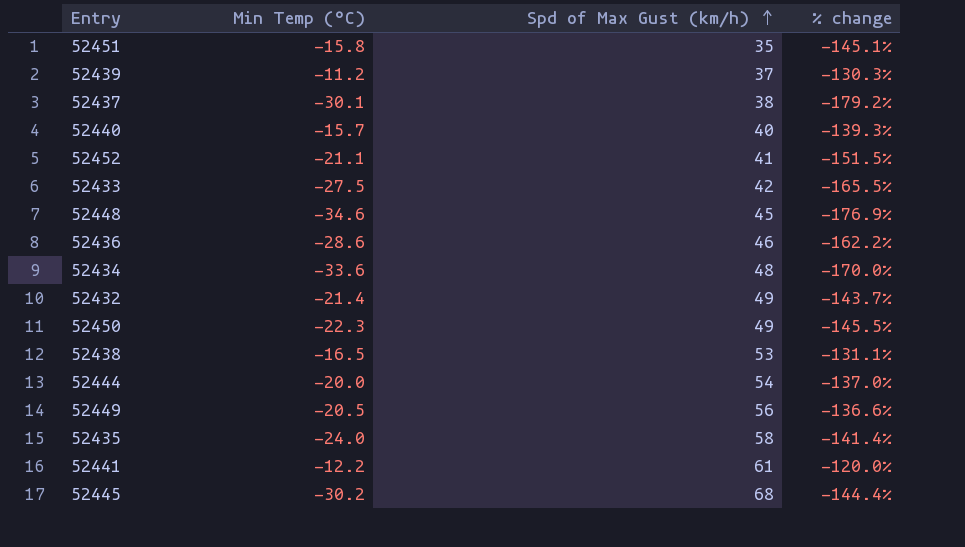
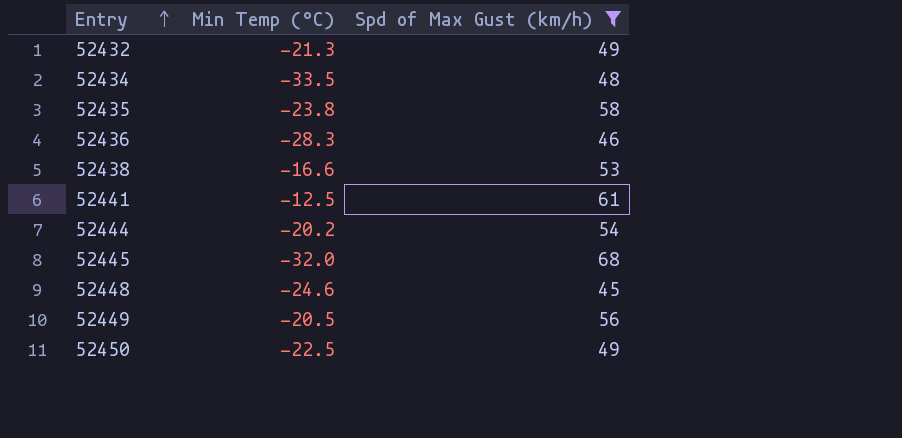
filter: none -> Spd of Max Gust (km/h) >= 45
row order: Spd of Max Gust (km/h) ascending -> Entry ascending
column % change | formula: ([Min Temp (°C)] - [Spd of Max Gust (km/h)]) / [Spd of Max Gust (km/h)] -> none
52432 | Min Temp (°C): -21.4 -> -21.3
52434 | Min Temp (°C): -33.6 -> -33.5
52435 | Min Temp (°C): -24.0 -> -23.8
52436 | Min Temp (°C): -28.6 -> -28.3
52438 | Min Temp (°C): -16.5 -> -16.6
52441 | Min Temp (°C): -12.2 -> -12.5
52444 | Min Temp (°C): -20.0 -> -20.2
52445 | Min Temp (°C): -30.2 -> -32.0
52448 | Min Temp (°C): -34.6 -> -24.6
52450 | Min Temp (°C): -22.3 -> -22.5

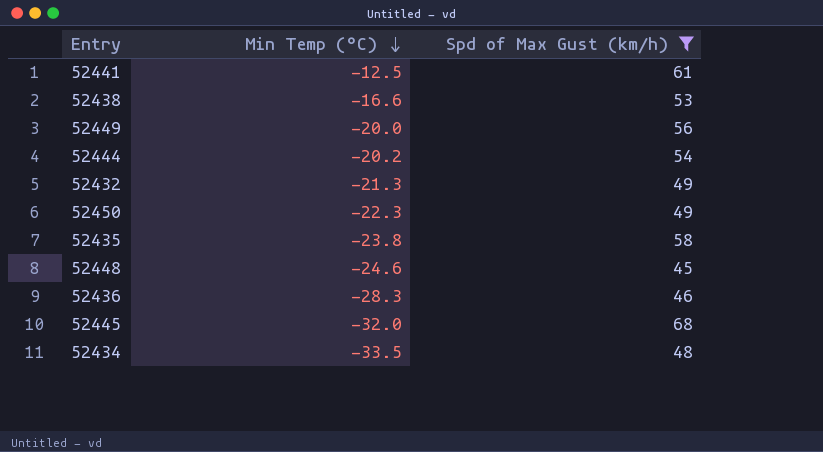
row order: Entry ascending -> Min Temp (°C) descending
52449 | Min Temp (°C): -20.5 -> -20.0
52450 | Min Temp (°C): -22.5 -> -22.3

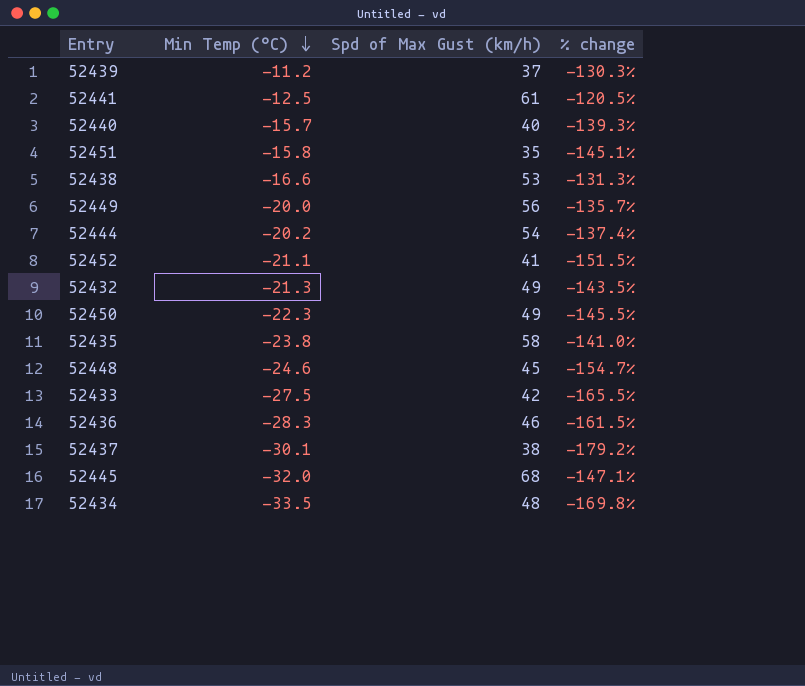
filter: Spd of Max Gust (km/h) >= 45 -> none
column % change | formula: none -> ([Min Temp (°C)] - [Spd of Max Gust (km/h)]) / [Spd of Max Gust (km/h)]

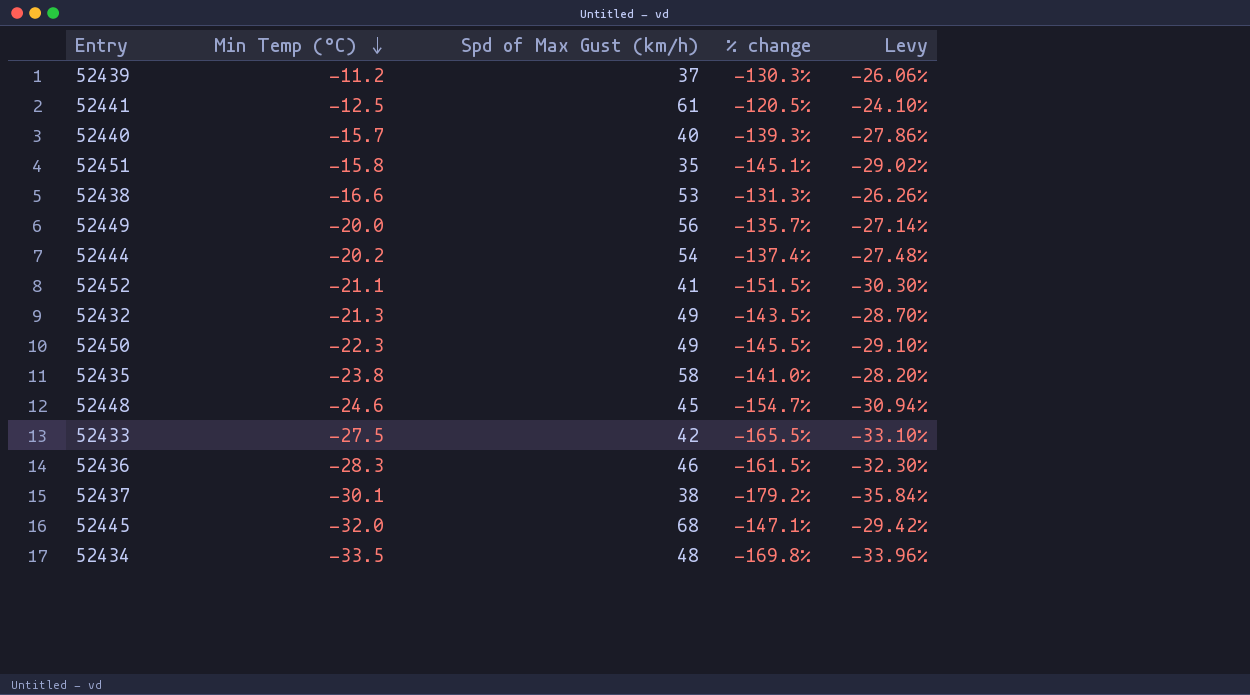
column Levy | formula: none -> [% change] * 0.2

